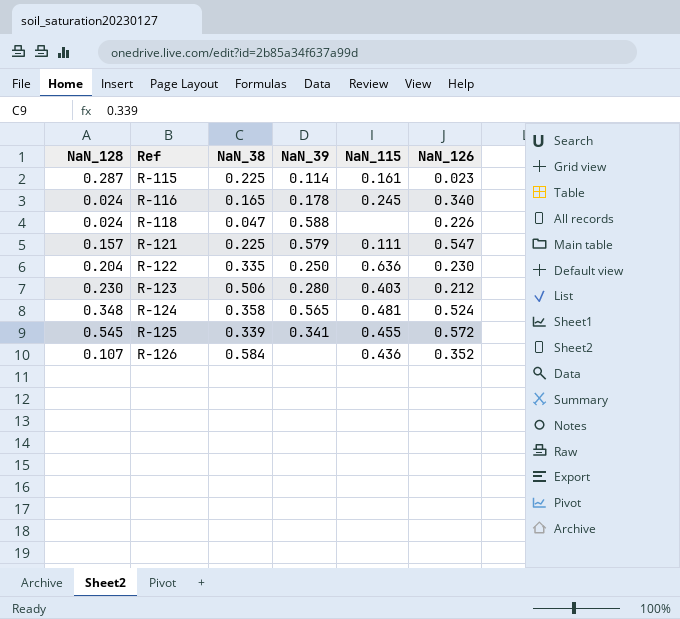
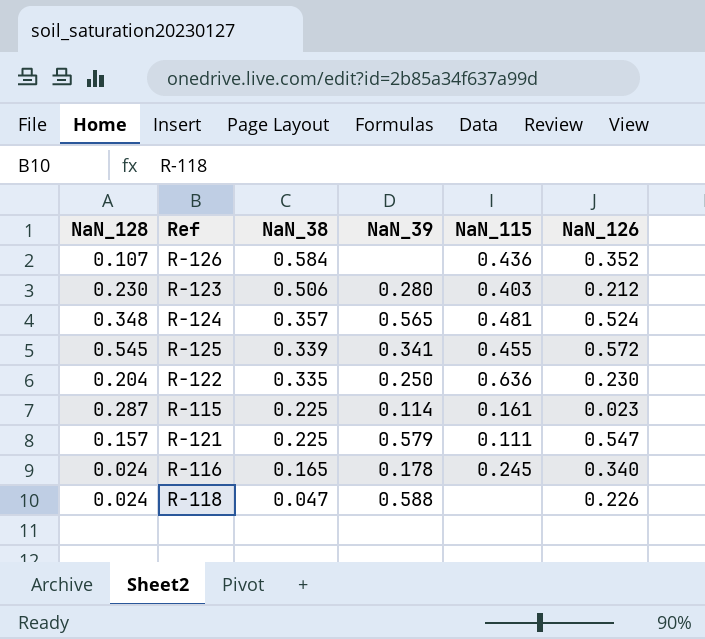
row order: Ref ascending -> NaN_38 descending
R-124 | NaN_38: 0.358 -> 0.357

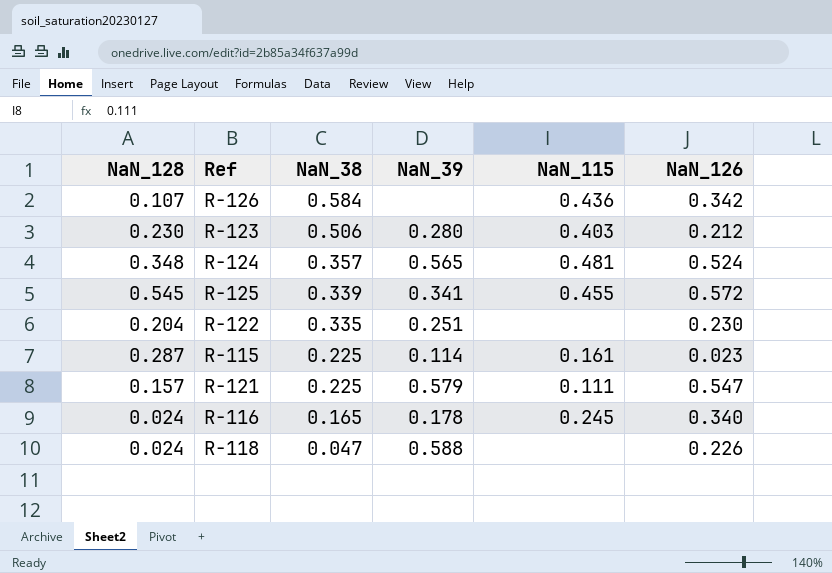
R-126 | NaN_126: 0.352 -> 0.342
R-122 | NaN_39: 0.250 -> 0.251
R-122 | NaN_115: 0.636 -> none

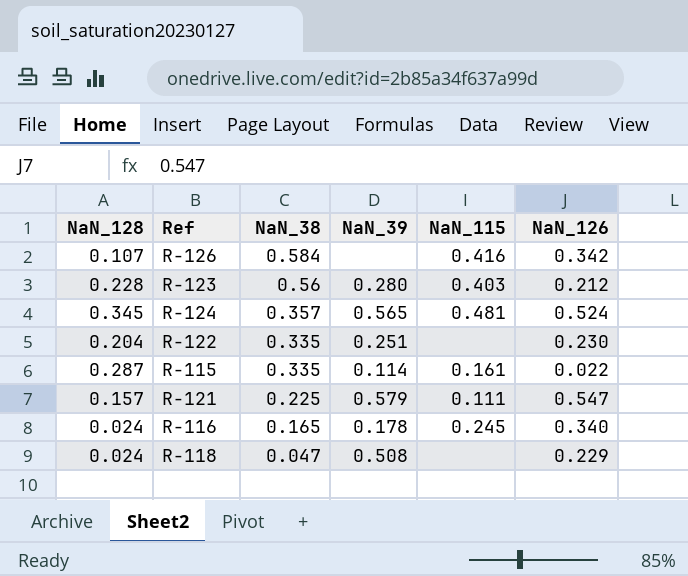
row R-125: 0.545 | 0.339 | 0.341 | 0.455 | 0.572 -> none
R-126 | NaN_115: 0.436 -> 0.416
R-123 | NaN_128: 0.230 -> 0.228
R-123 | NaN_38: 0.506 -> 0.56
R-124 | NaN_128: 0.348 -> 0.345
R-115 | NaN_38: 0.225 -> 0.335
R-115 | NaN_126: 0.023 -> 0.022
R-118 | NaN_39: 0.588 -> 0.508
R-118 | NaN_126: 0.226 -> 0.229

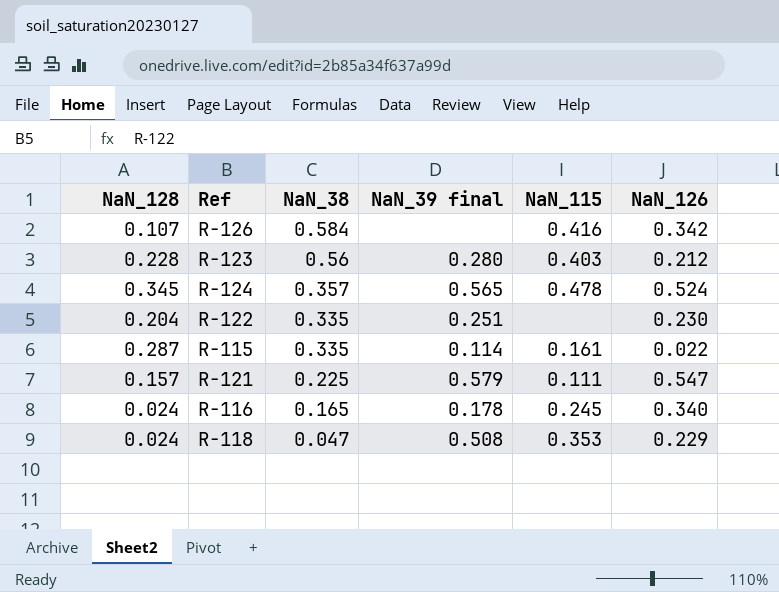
column name: NaN_39 -> NaN_39 final
R-124 | NaN_115: 0.481 -> 0.478
R-118 | NaN_115: none -> 0.353

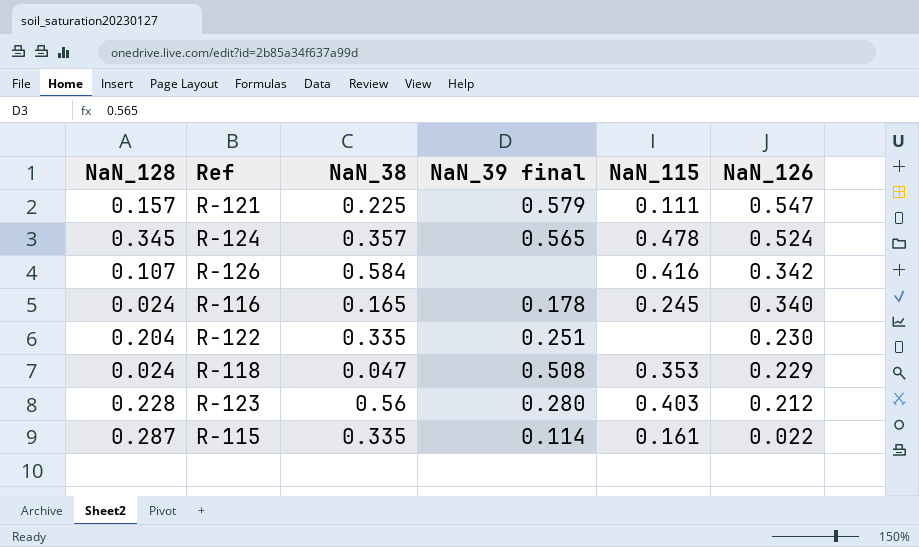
row order: NaN_38 descending -> NaN_126 descending

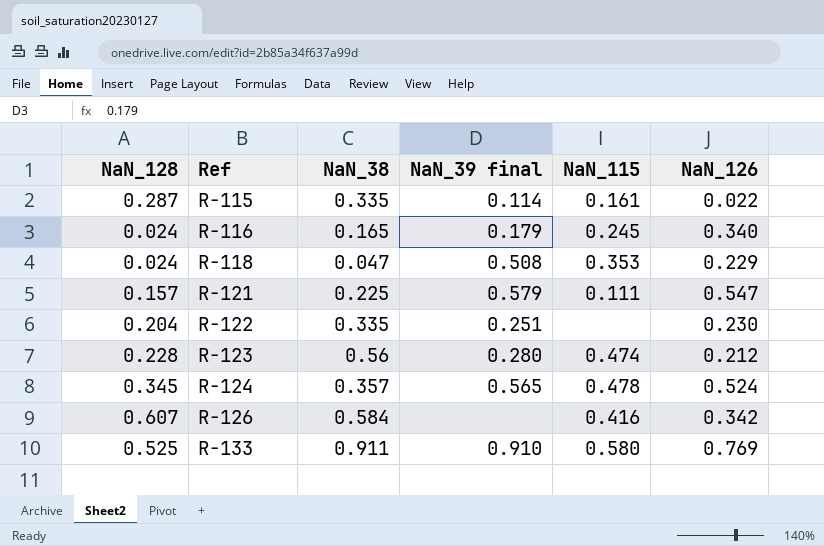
row order: NaN_126 descending -> Ref ascending
R-116 | NaN_39 final: 0.178 -> 0.179
R-123 | NaN_115: 0.403 -> 0.474
R-126 | NaN_128: 0.107 -> 0.607
row R-133: none -> 0.525 | 0.911 | 0.910 | 0.580 | 0.769

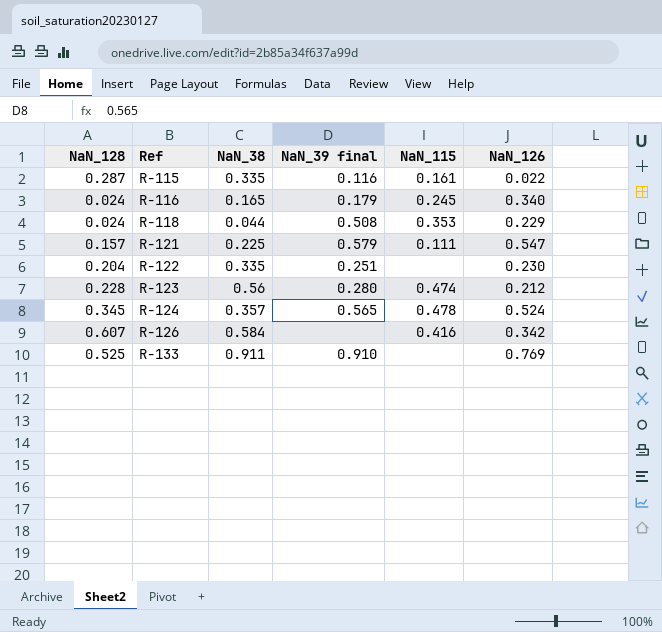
R-115 | NaN_39 final: 0.114 -> 0.116
R-118 | NaN_38: 0.047 -> 0.044
R-133 | NaN_115: 0.580 -> none

